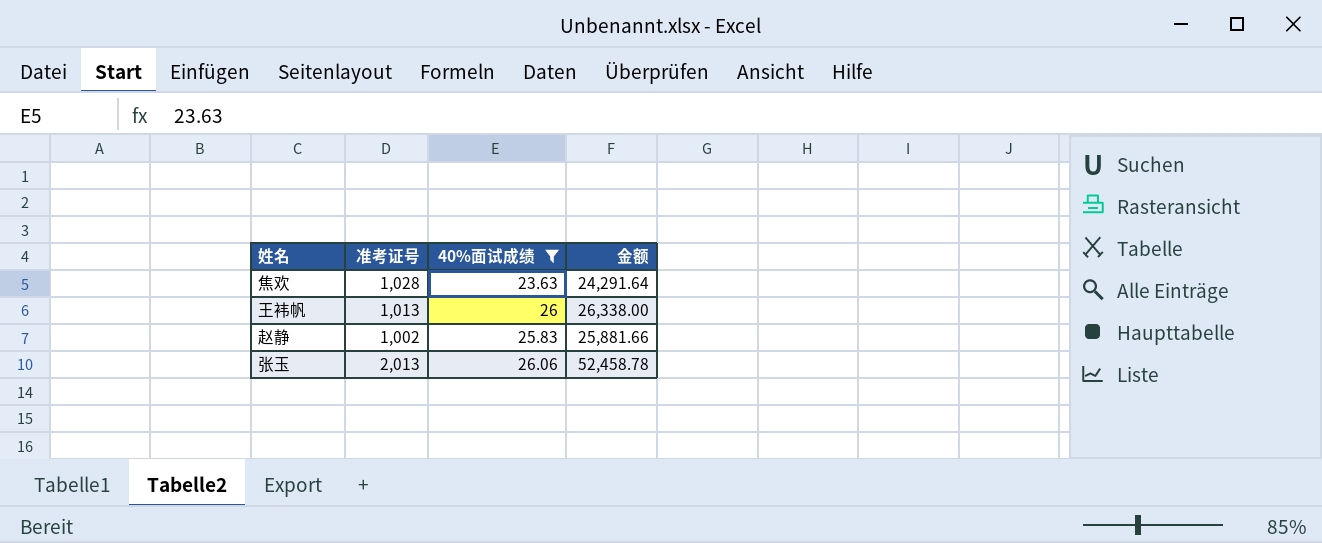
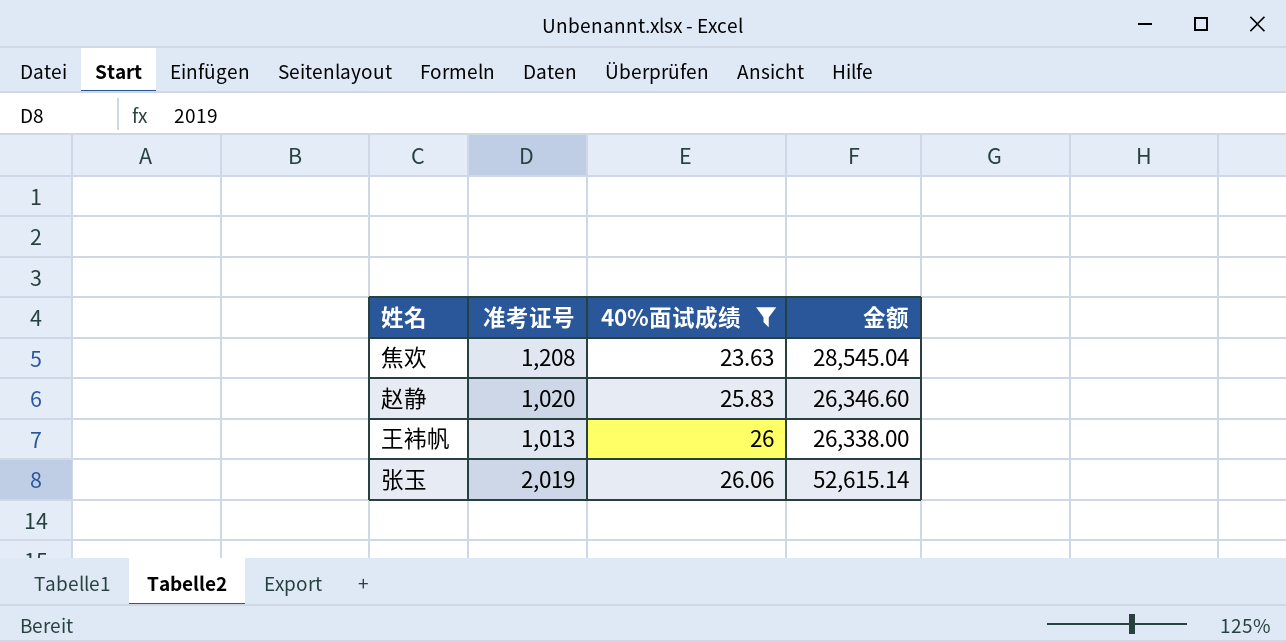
row order: none -> 40%面试成绩 ascending
焦欢 | 准考证号: 1,028 -> 1,208
焦欢 | 金额: 24,291.64 -> 28,545.04
赵静 | 准考证号: 1,002 -> 1,020
赵静 | 金额: 25,881.66 -> 26,346.60
张玉 | 准考证号: 2,013 -> 2,019
张玉 | 金额: 52,458.78 -> 52,615.14

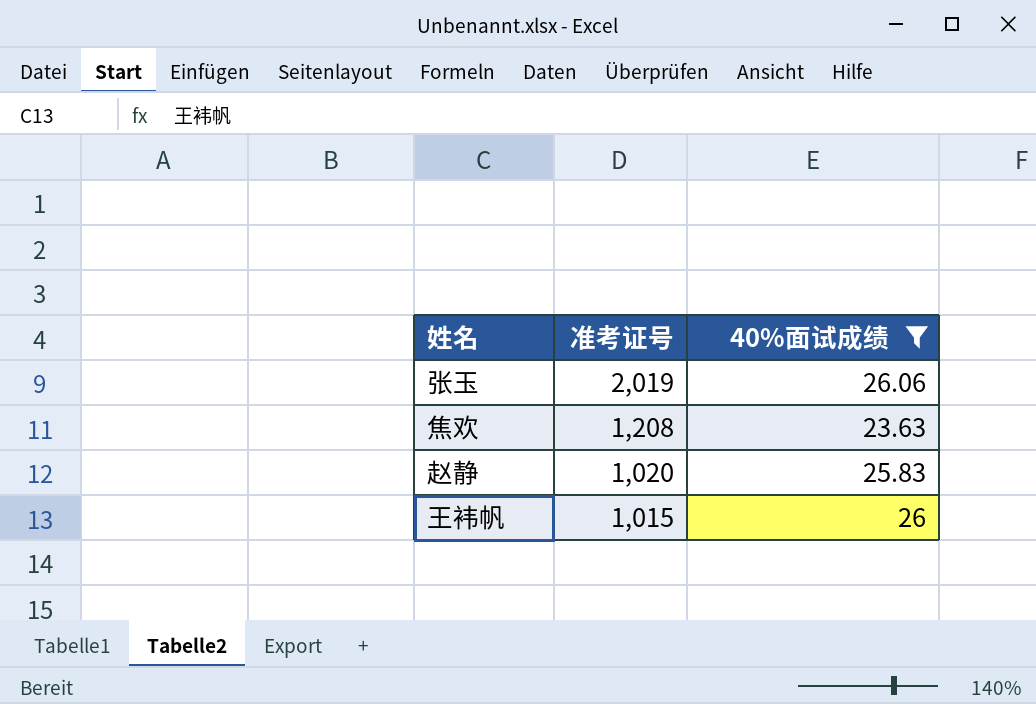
row order: 40%面试成绩 ascending -> 准考证号 descending
column 金额 | formula: [准考证号] * [40%面试成绩] -> none
王袆帆 | 准考证号: 1,013 -> 1,015

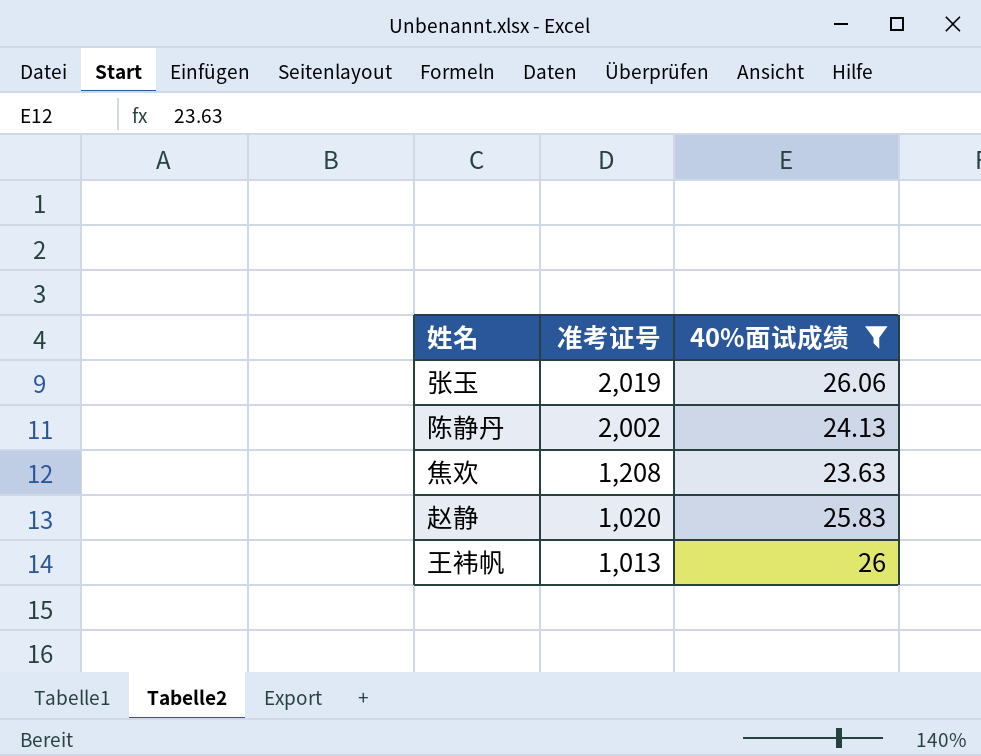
row 陈静丹: none -> 2,002 | 24.13
王袆帆 | 准考证号: 1,015 -> 1,013

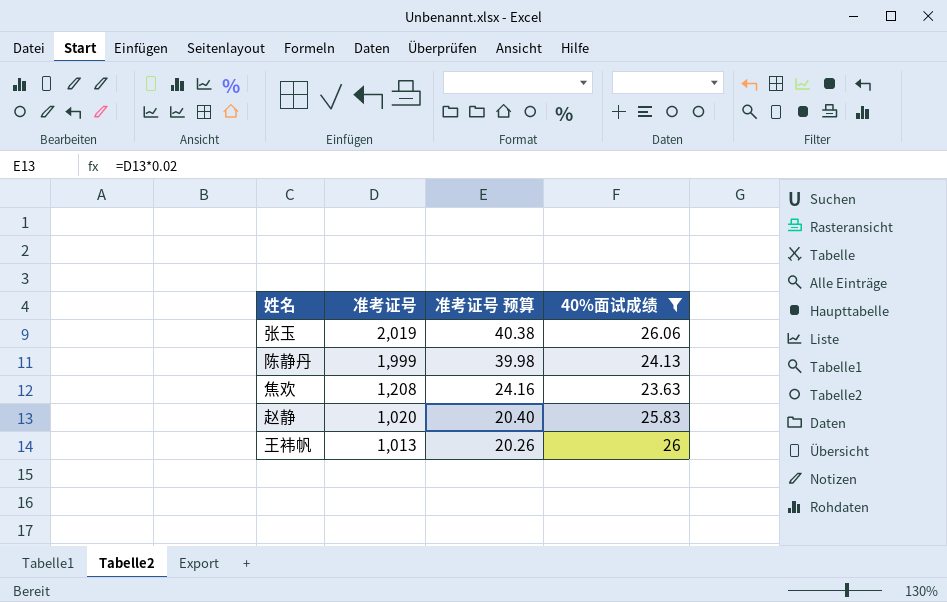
column 准考证号 预算 | formula: none -> [准考证号] * 0.02
陈静丹 | 准考证号: 2,002 -> 1,999

